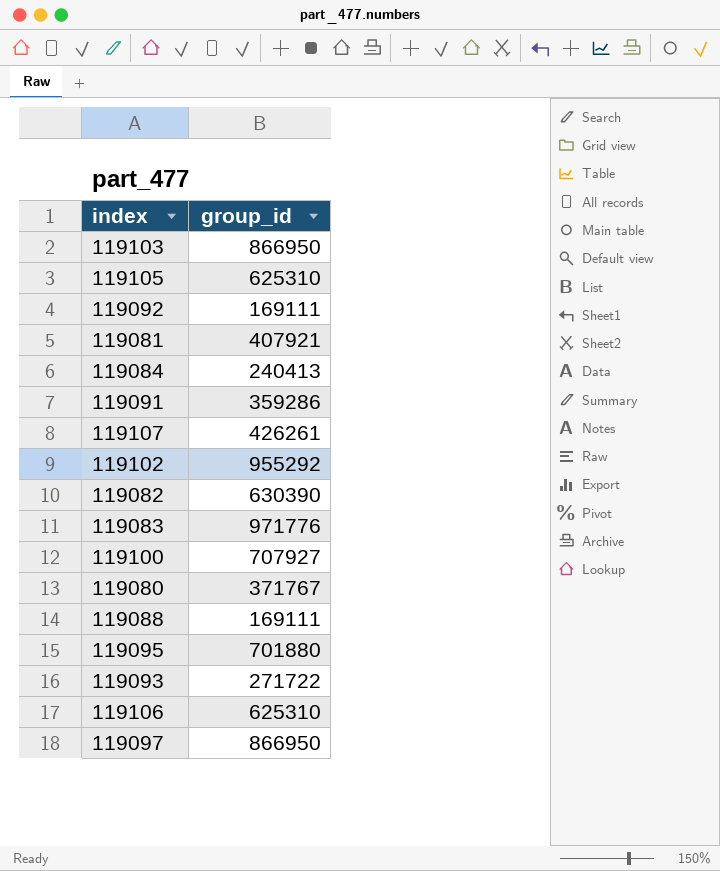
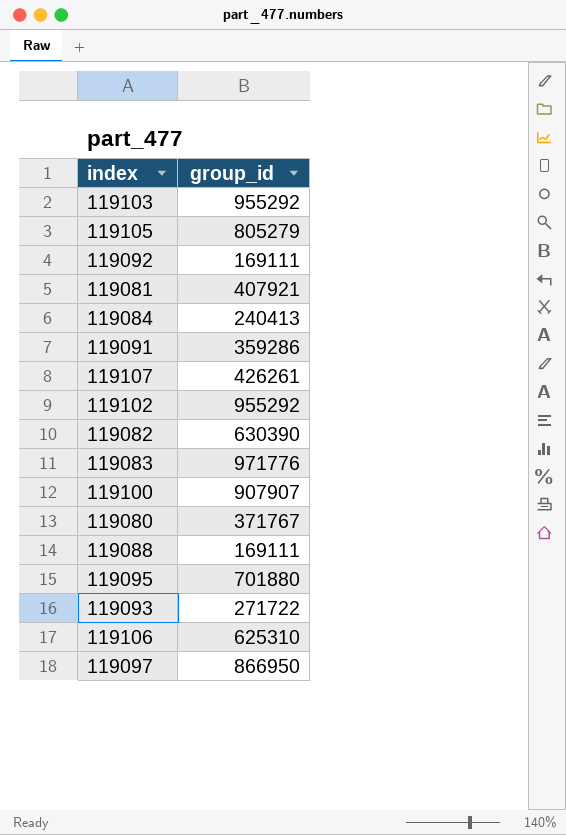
119103 | group_id: 866950 -> 955292
119105 | group_id: 625310 -> 805279
119100 | group_id: 707927 -> 907907

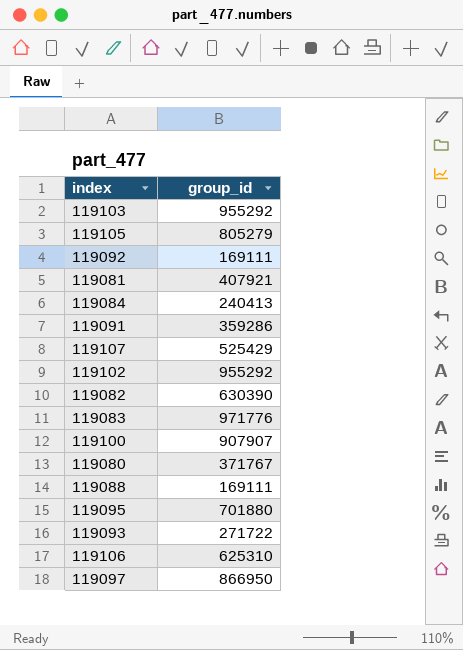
119107 | group_id: 426261 -> 525429

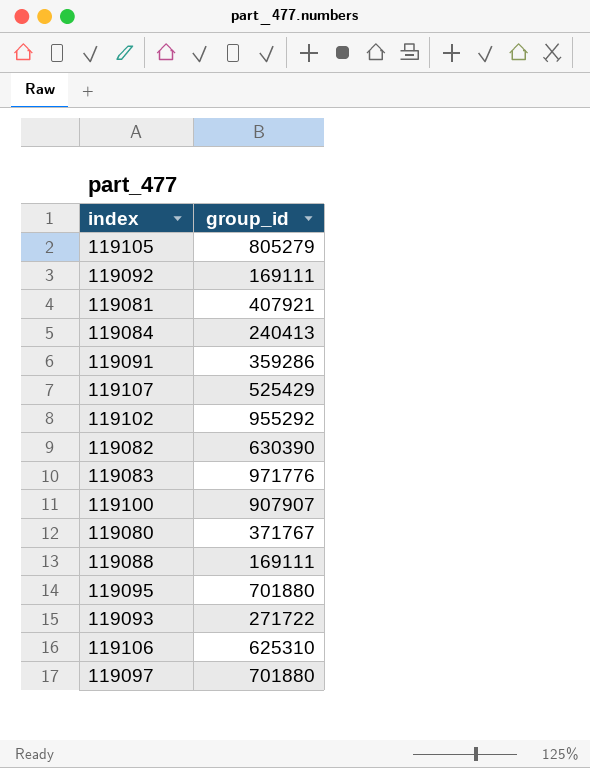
row 119103: 955292 -> none
119097 | group_id: 866950 -> 701880

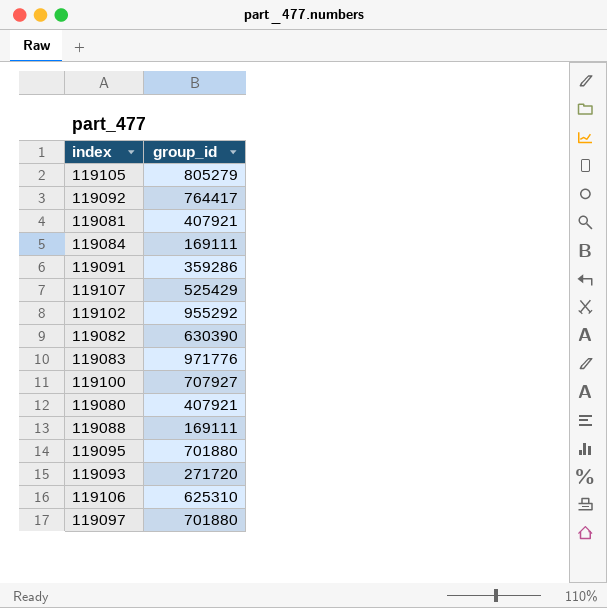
119092 | group_id: 169111 -> 764417
119084 | group_id: 240413 -> 169111
119100 | group_id: 907907 -> 707927
119080 | group_id: 371767 -> 407921
119093 | group_id: 271722 -> 271720

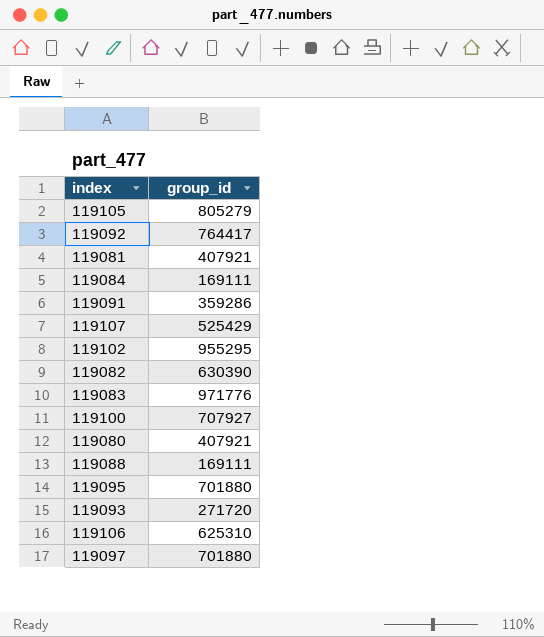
119102 | group_id: 955292 -> 955295

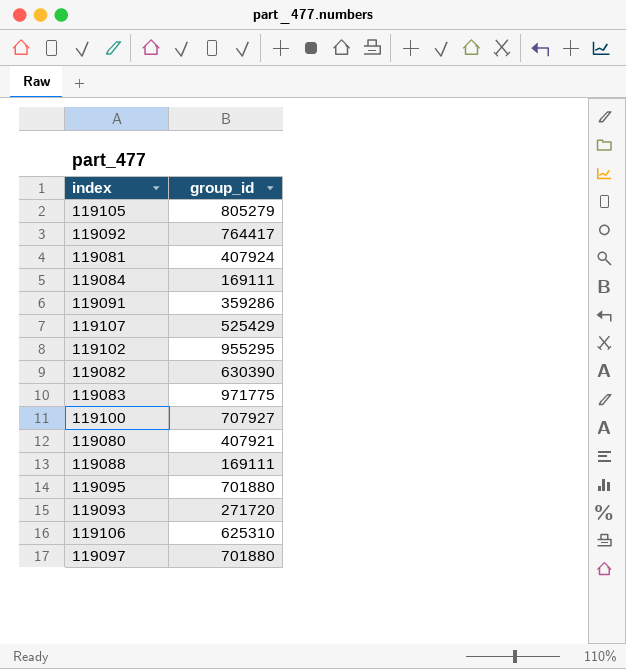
119081 | group_id: 407921 -> 407924
119083 | group_id: 971776 -> 971775

